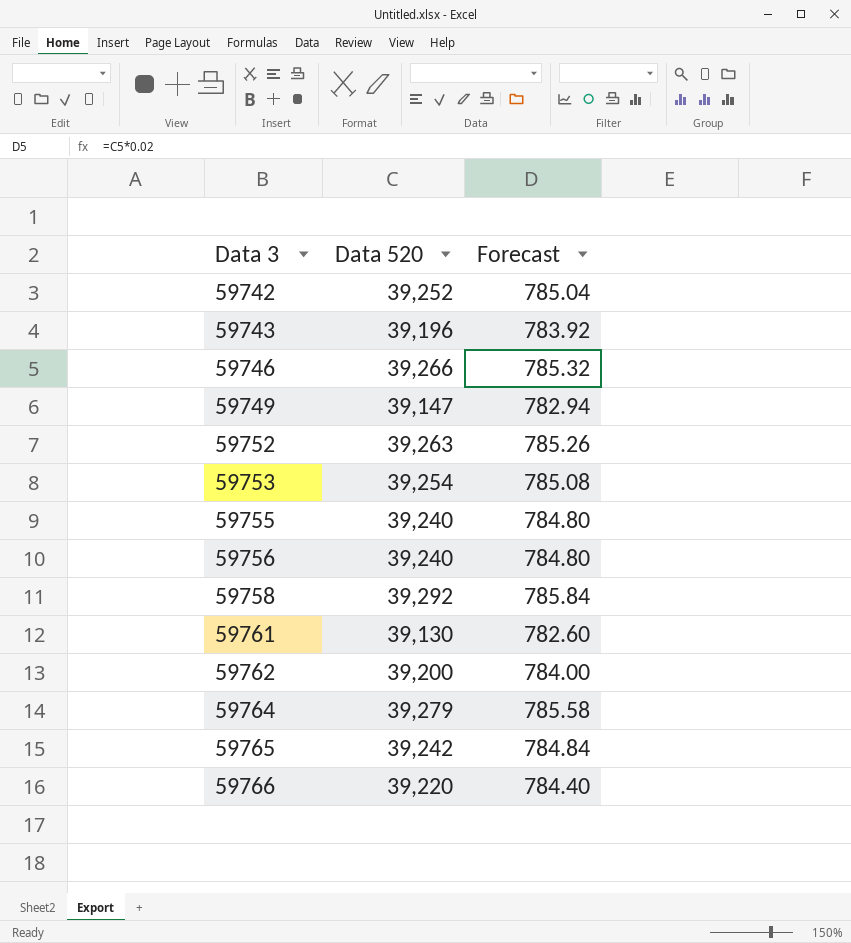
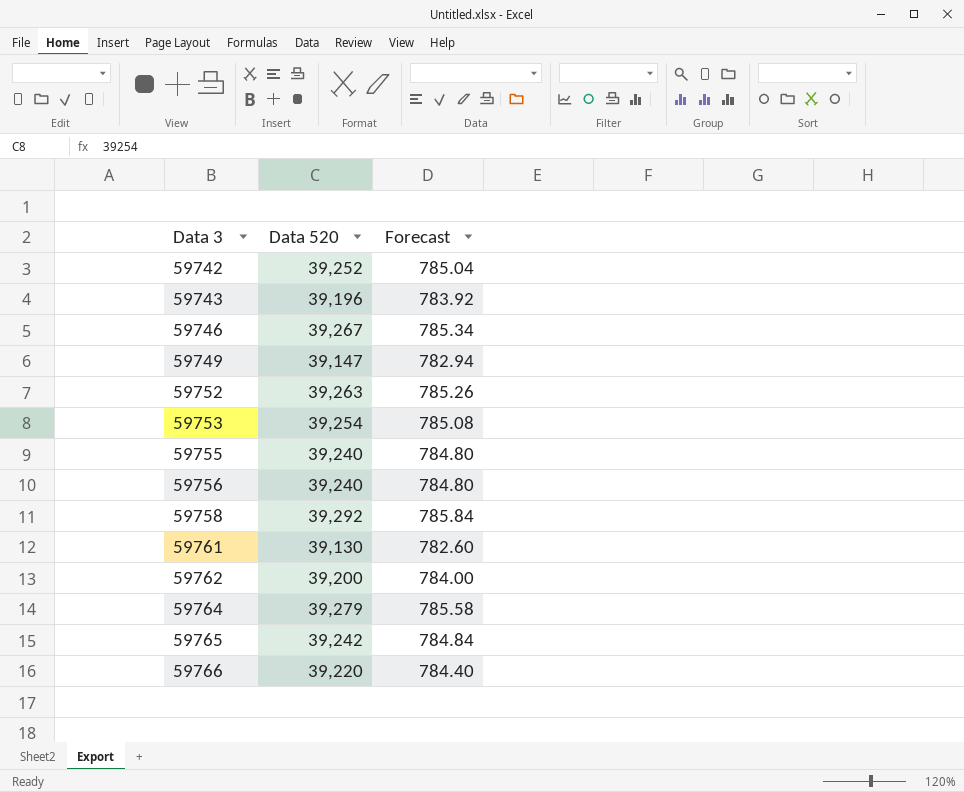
59746 | Data 520: 39,266 -> 39,267
59746 | Forecast: 785.32 -> 785.34

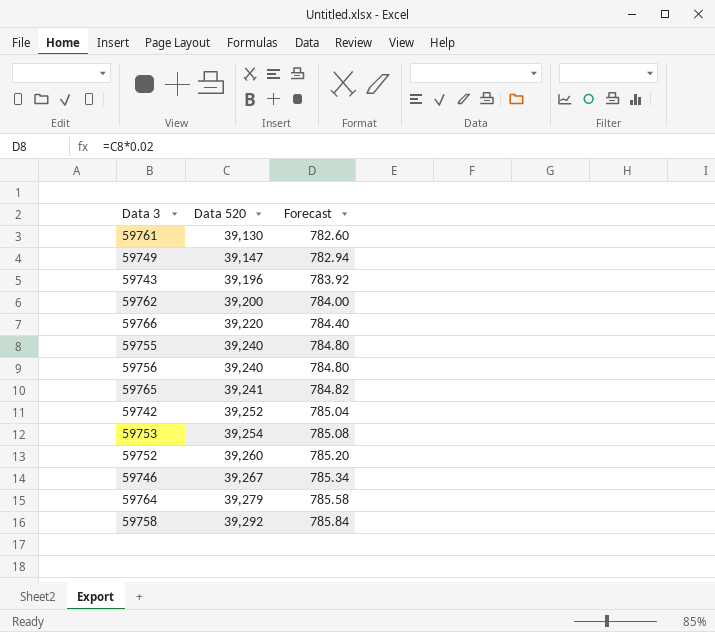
row order: Data 3 ascending -> Data 520 ascending
59765 | Data 520: 39,242 -> 39,241
59765 | Forecast: 784.84 -> 784.82
59752 | Data 520: 39,263 -> 39,260
59752 | Forecast: 785.26 -> 785.20

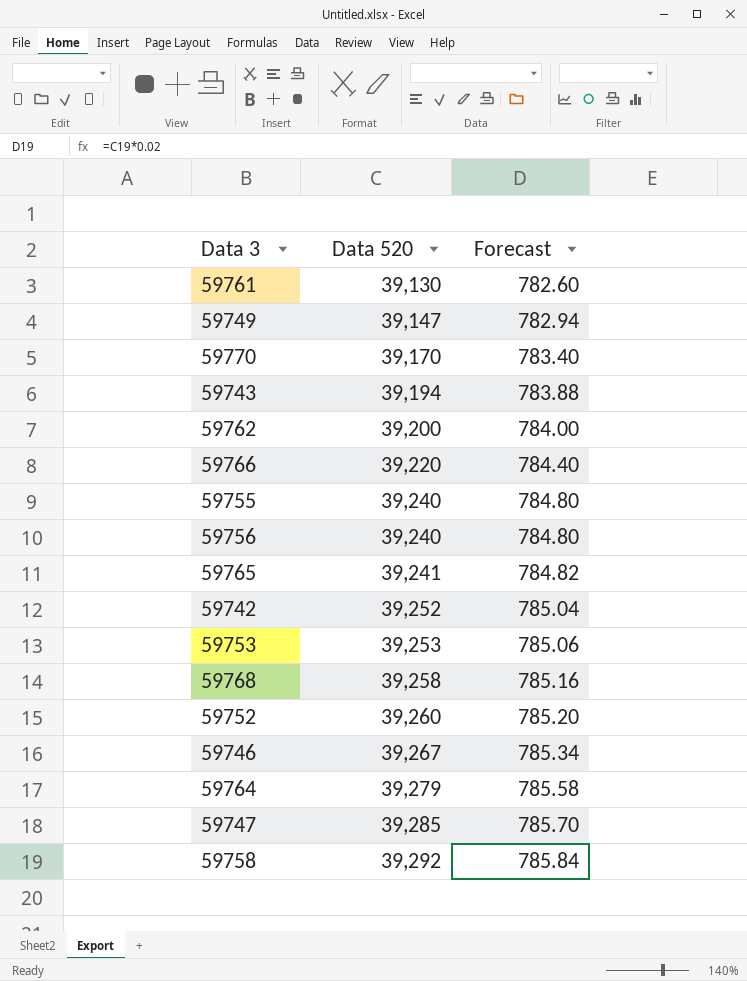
row 59770: none -> 39,170 | 783.40
59743 | Data 520: 39,196 -> 39,194
59743 | Forecast: 783.92 -> 783.88
59753 | Data 520: 39,254 -> 39,253
59753 | Forecast: 785.08 -> 785.06
row 59768: none -> 39,258 | 785.16
row 59747: none -> 39,285 | 785.70

